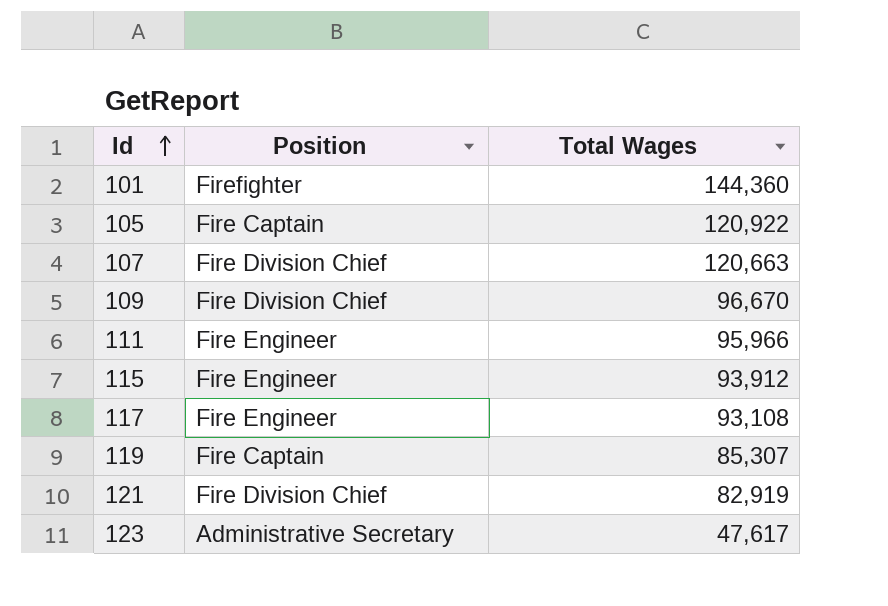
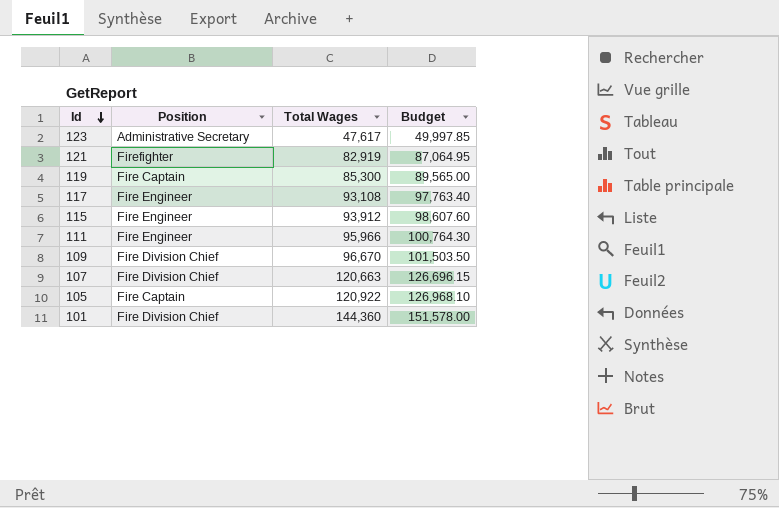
row order: Id ascending -> Id descending
column Budget | formula: none -> [Total Wages] * 1.05
121 | Position: Fire Division Chief -> Firefighter
119 | Total Wages: 85,307 -> 85,300
101 | Position: Firefighter -> Fire Division Chief

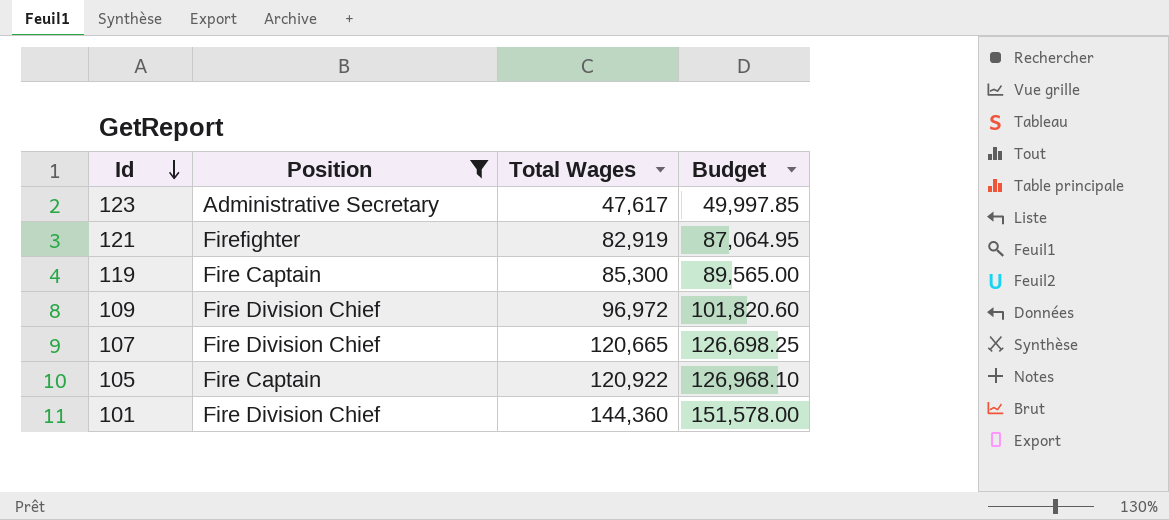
filter: none -> Position != Fire Engineer
109 | Total Wages: 96,670 -> 96,972
109 | Budget: 101,503.50 -> 101,820.60
107 | Total Wages: 120,663 -> 120,665
107 | Budget: 126,696.15 -> 126,698.25

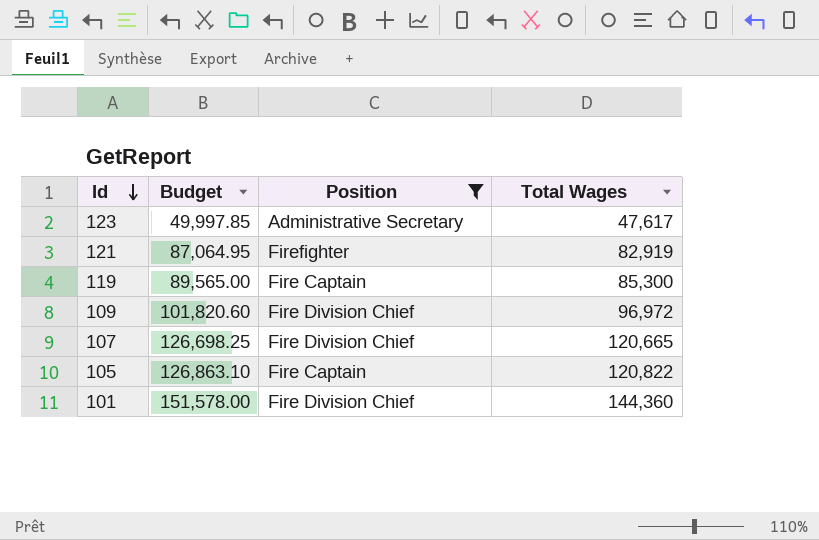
column Budget | position: 4 -> 2
105 | Budget: 126,968.10 -> 126,863.10
105 | Total Wages: 120,922 -> 120,822

